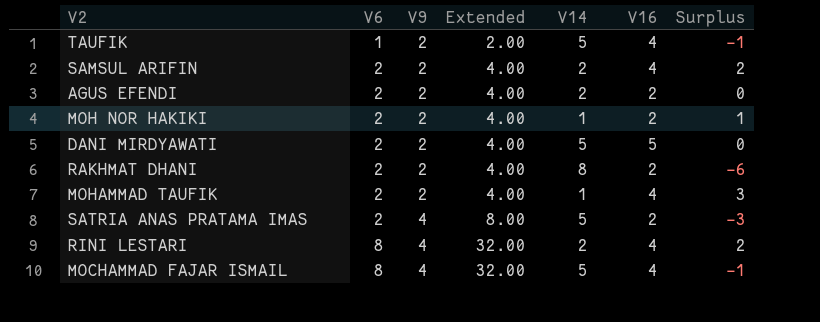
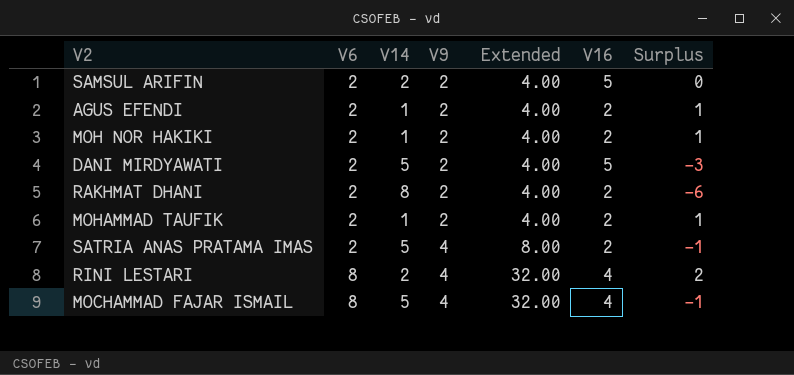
column V14 | position: 5 -> 3
column Surplus | formula: [V16] - [V14] -> [V9] - [V14]
row TAUFIK: 1 | 2 | 2.00 | 5 | 4 | -1 -> none
SAMSUL ARIFIN | V16: 4 -> 5
AGUS EFENDI | V14: 2 -> 1
MOHAMMAD TAUFIK | V16: 4 -> 2

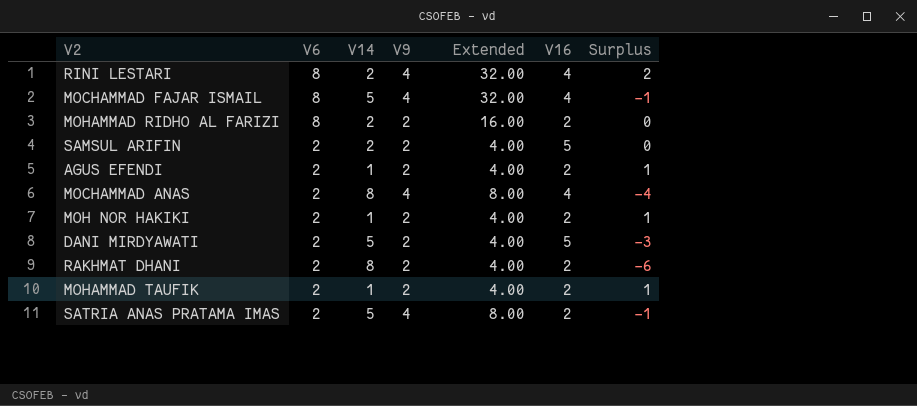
row order: V6 ascending -> V6 descending
row MOHAMMAD RIDHO AL FARIZI: none -> 8 | 2 | 2 | 16.00 | 2 | 0
row MOCHAMMAD ANAS: none -> 2 | 8 | 4 | 8.00 | 4 | -4

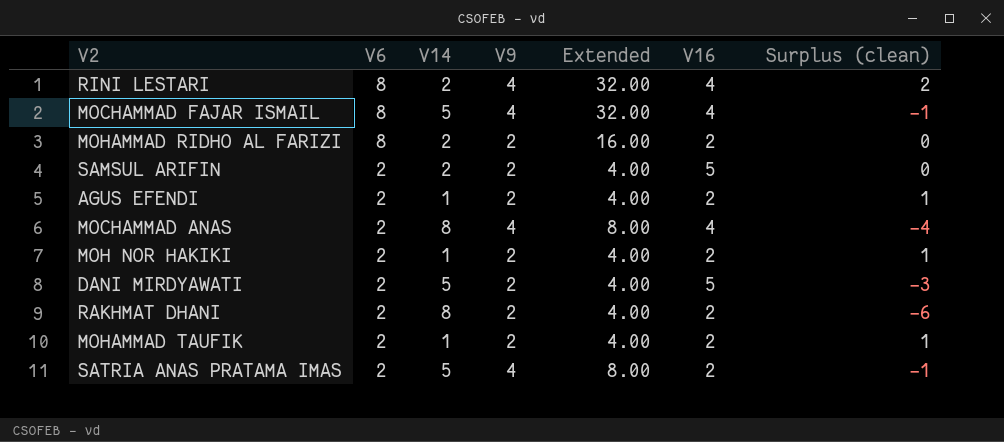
column name: Surplus -> Surplus (clean)

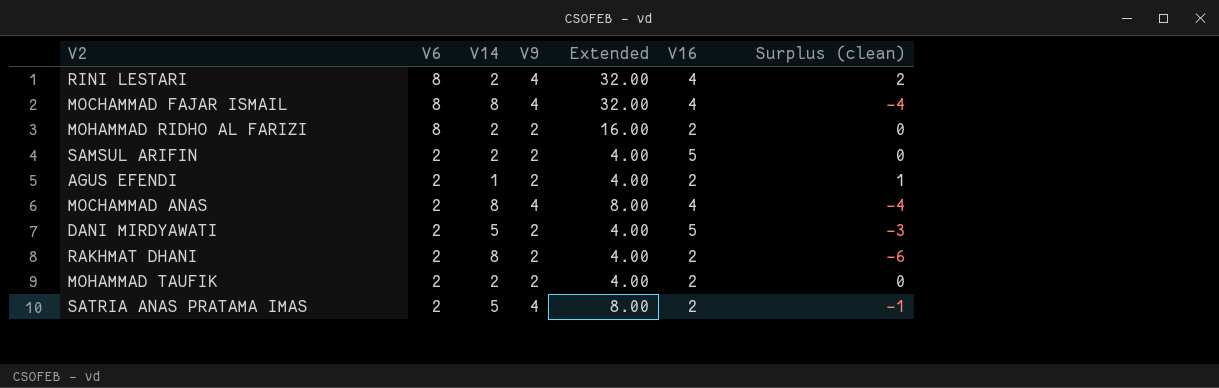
row MOH NOR HAKIKI: 2 | 1 | 2 | 4.00 | 2 | 1 -> none
MOCHAMMAD FAJAR ISMAIL | V14: 5 -> 8
MOCHAMMAD FAJAR ISMAIL | Surplus (clean): -1 -> -4
MOHAMMAD TAUFIK | V14: 1 -> 2
MOHAMMAD TAUFIK | Surplus (clean): 1 -> 0

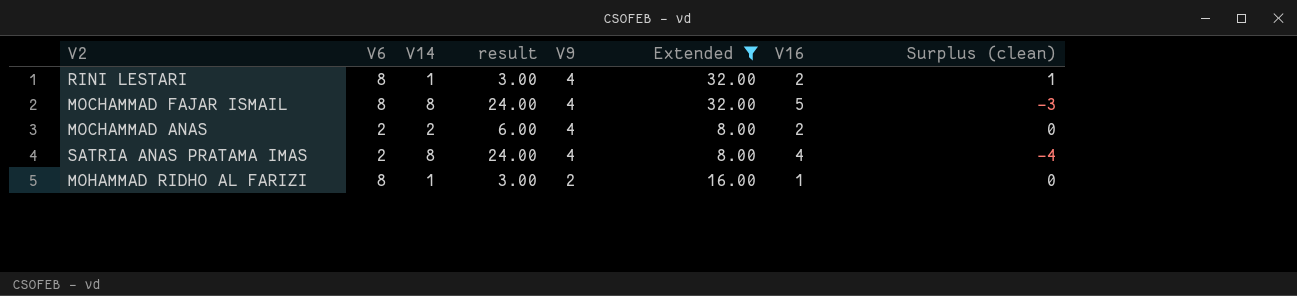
filter: none -> Extended != 4.00
row order: V6 descending -> V9 descending
column result | formula: none -> [V14] * 3
column Surplus (clean) | formula: [V9] - [V14] -> [V16] - [V14]
RINI LESTARI | V14: 2 -> 1
RINI LESTARI | V16: 4 -> 2
MOCHAMMAD FAJAR ISMAIL | V16: 4 -> 5
MOCHAMMAD ANAS | V14: 8 -> 2
MOCHAMMAD ANAS | V16: 4 -> 2
SATRIA ANAS PRATAMA IMAS | V14: 5 -> 8
SATRIA ANAS PRATAMA IMAS | V16: 2 -> 4
MOHAMMAD RIDHO AL FARIZI | V14: 2 -> 1
MOHAMMAD RIDHO AL FARIZI | V16: 2 -> 1

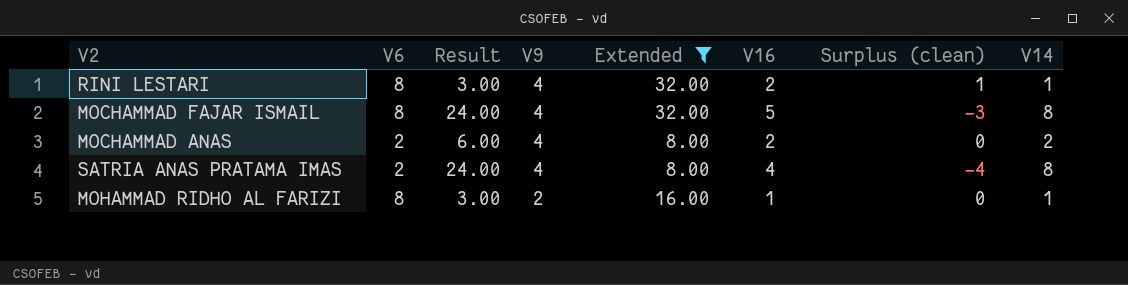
column name: result -> Result
column V14 | position: 3 -> 8

